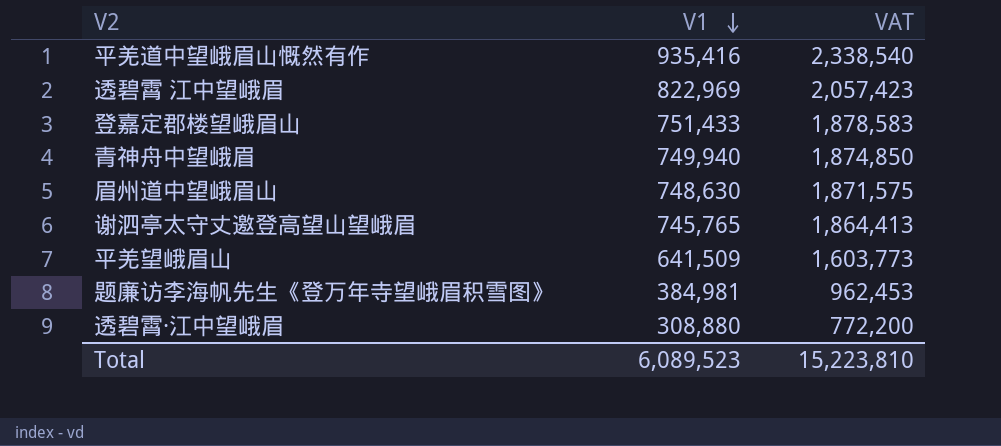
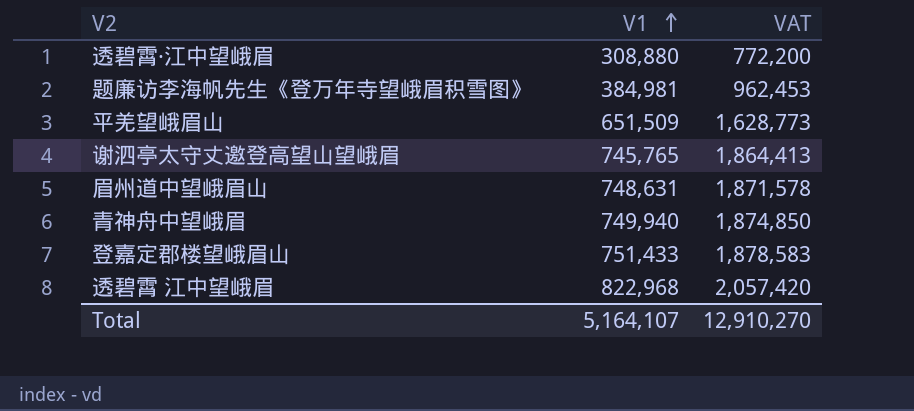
row order: V1 descending -> V1 ascending
row 平羌道中望峨眉山慨然有作: 935,416 | 2,338,540 -> none
平羌望峨眉山 | V1: 641,509 -> 651,509
平羌望峨眉山 | VAT: 1,603,773 -> 1,628,773
眉州道中望峨眉山 | V1: 748,630 -> 748,631
眉州道中望峨眉山 | VAT: 1,871,575 -> 1,871,578
透碧霄 江中望峨眉 | V1: 822,969 -> 822,968
透碧霄 江中望峨眉 | VAT: 2,057,423 -> 2,057,420
Total | V1: 6,089,523 -> 5,164,107
Total | VAT: 15,223,810 -> 12,910,270

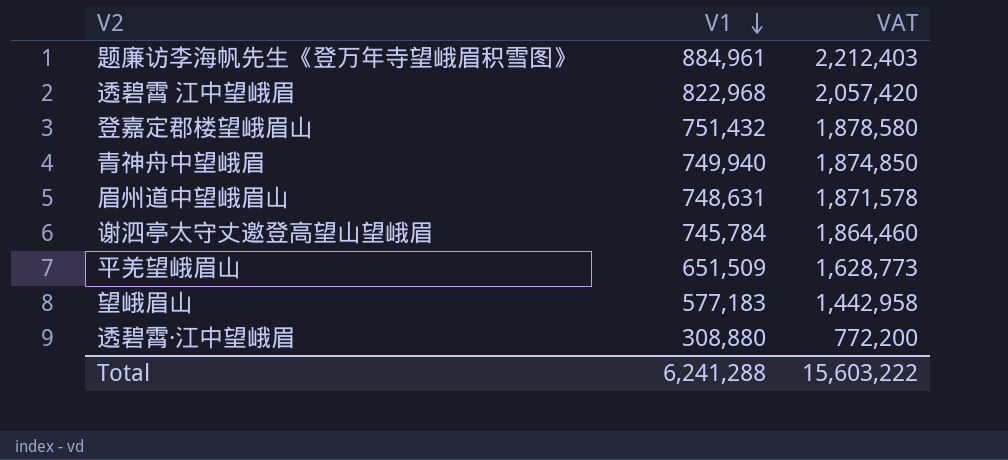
row order: V1 ascending -> V1 descending
题廉访李海帆先生《登万年寺望峨眉积雪图》 | V1: 384,981 -> 884,961
题廉访李海帆先生《登万年寺望峨眉积雪图》 | VAT: 962,453 -> 2,212,403
登嘉定郡楼望峨眉山 | V1: 751,433 -> 751,432
登嘉定郡楼望峨眉山 | VAT: 1,878,583 -> 1,878,580
谢泗亭太守丈邀登高望山望峨眉 | V1: 745,765 -> 745,784
谢泗亭太守丈邀登高望山望峨眉 | VAT: 1,864,413 -> 1,864,460
row 望峨眉山: none -> 577,183 | 1,442,958
Total | V1: 5,164,107 -> 6,241,288
Total | VAT: 12,910,270 -> 15,603,222

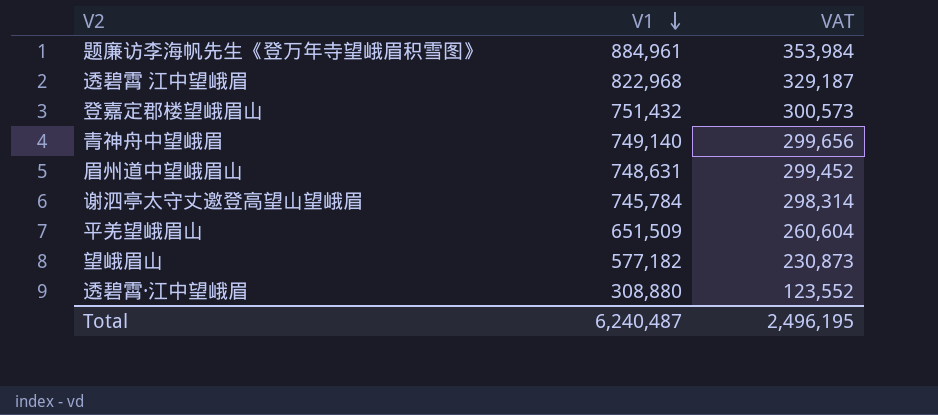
column VAT | formula: [V1] * 2.5 -> [V1] * 0.4
青神舟中望峨眉 | V1: 749,940 -> 749,140
望峨眉山 | V1: 577,183 -> 577,182
Total | V1: 6,241,288 -> 6,240,487
Total | VAT: 15,603,222 -> 2,496,195

